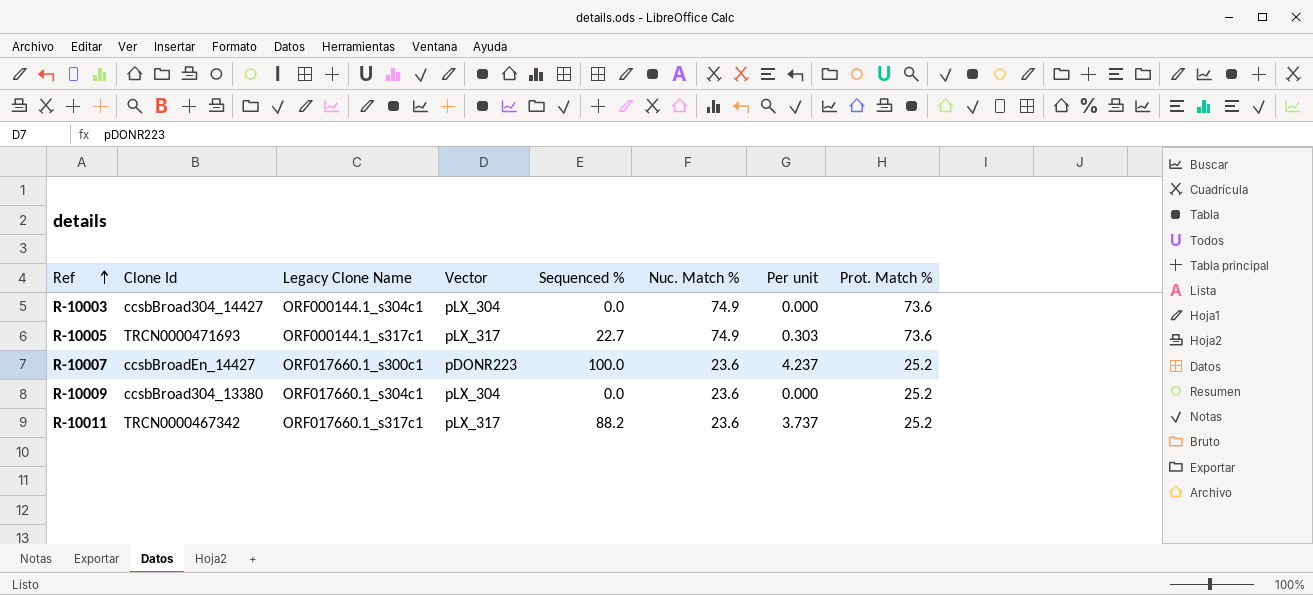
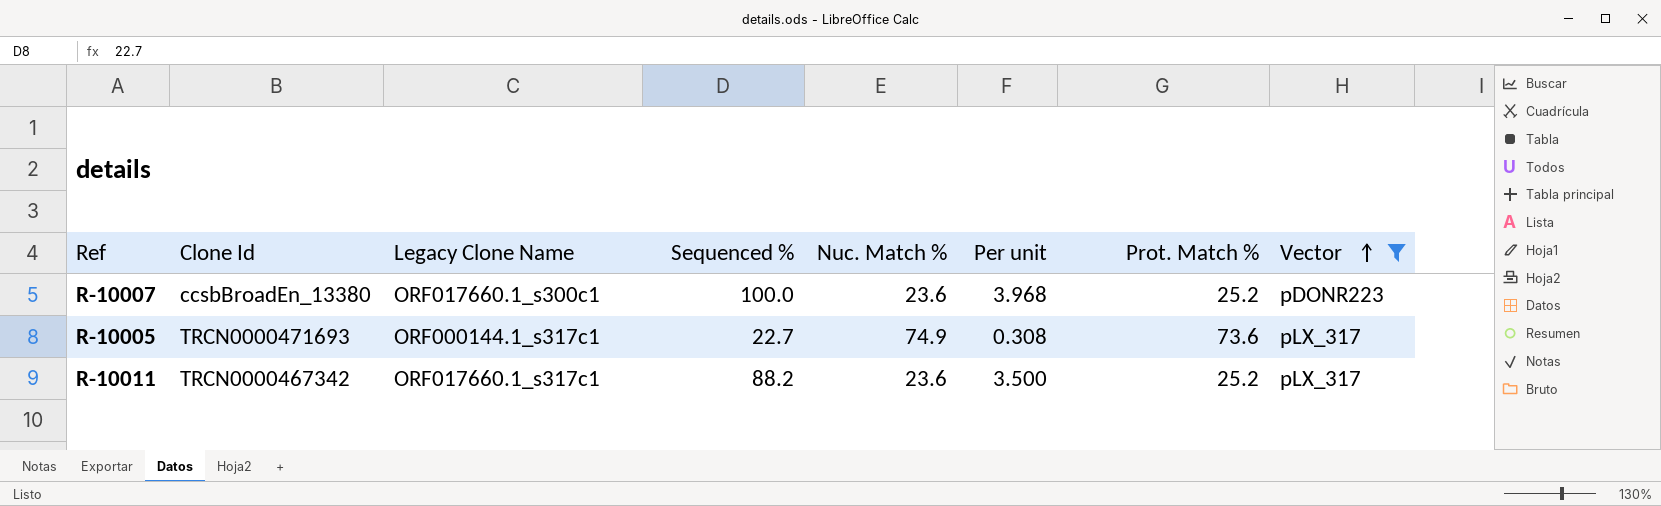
filter: none -> Vector != pLX_304
row order: Ref ascending -> Vector ascending
column Per unit | formula: [Sequenced %] / [Nuc. Match %] -> [Sequenced %] / [Prot. Match %]
column Vector | position: 4 -> 8
R-10007 | Clone Id: ccsbBroadEn_14427 -> ccsbBroadEn_13380

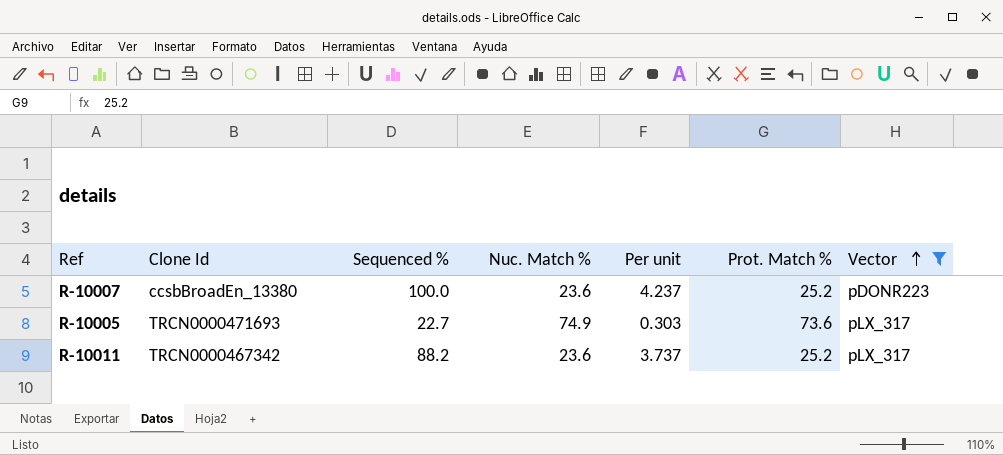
column Legacy Clone Name | position: 3 -> none
column Per unit | formula: [Sequenced %] / [Prot. Match %] -> [Sequenced %] / [Nuc. Match %]

